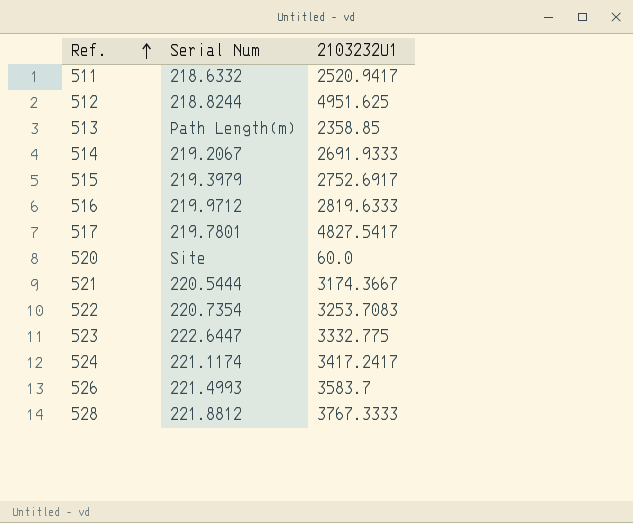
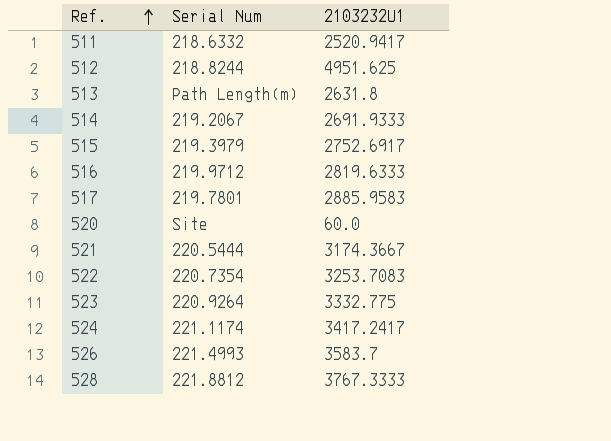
513 | 2103232U1: 2358.85 -> 2631.8
517 | 2103232U1: 4827.5417 -> 2885.9583
523 | Serial Num: 222.6447 -> 220.9264

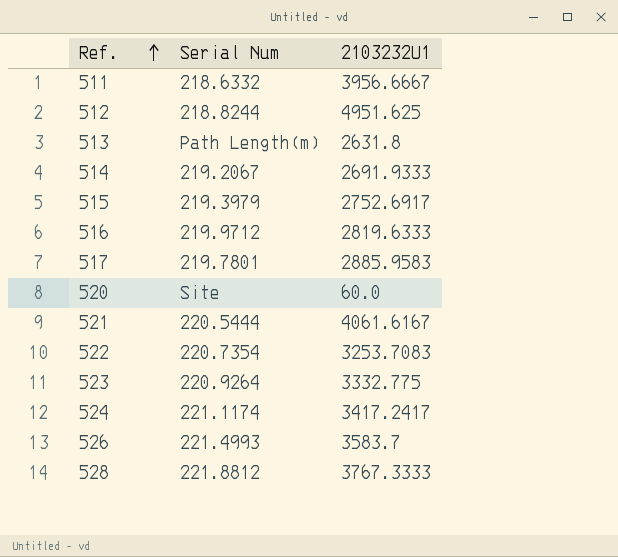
511 | 2103232U1: 2520.9417 -> 3956.6667
521 | 2103232U1: 3174.3667 -> 4061.6167

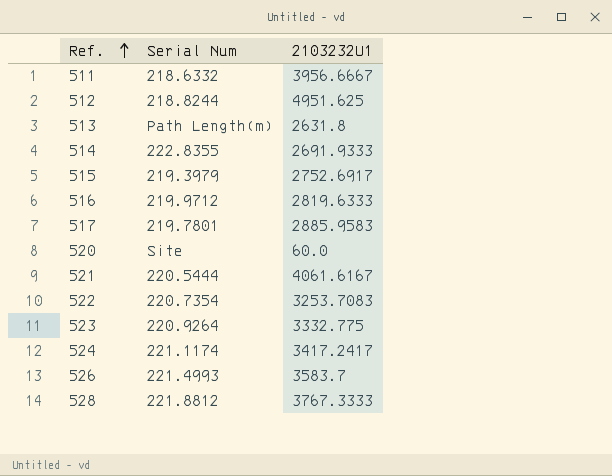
514 | Serial Num: 219.2067 -> 222.8355

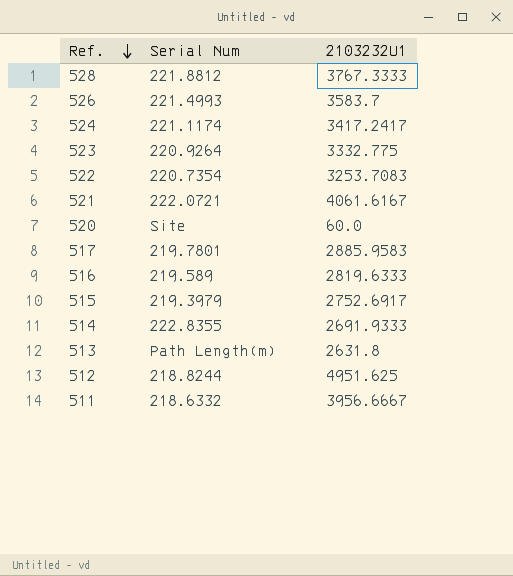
row order: Ref. ascending -> Ref. descending
521 | Serial Num: 220.5444 -> 222.0721
516 | Serial Num: 219.9712 -> 219.589

